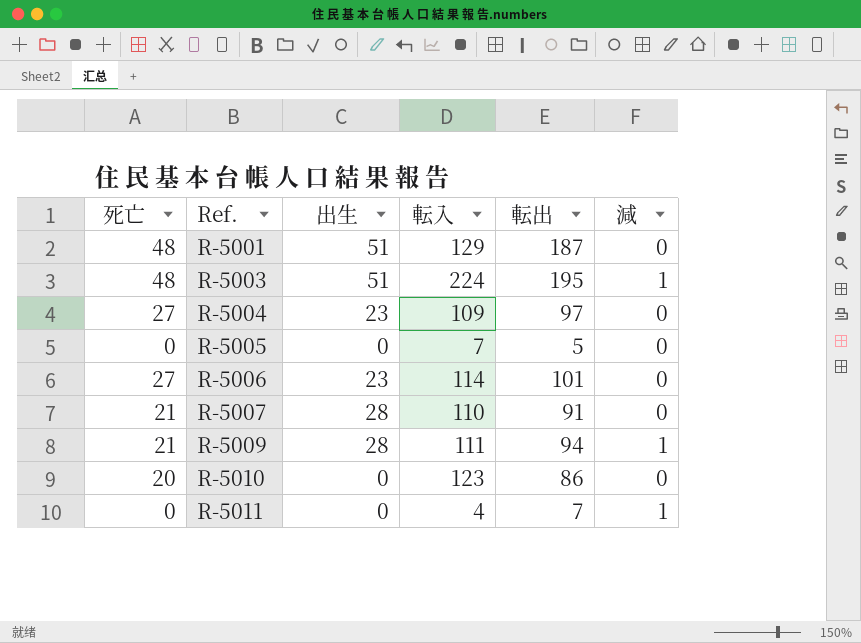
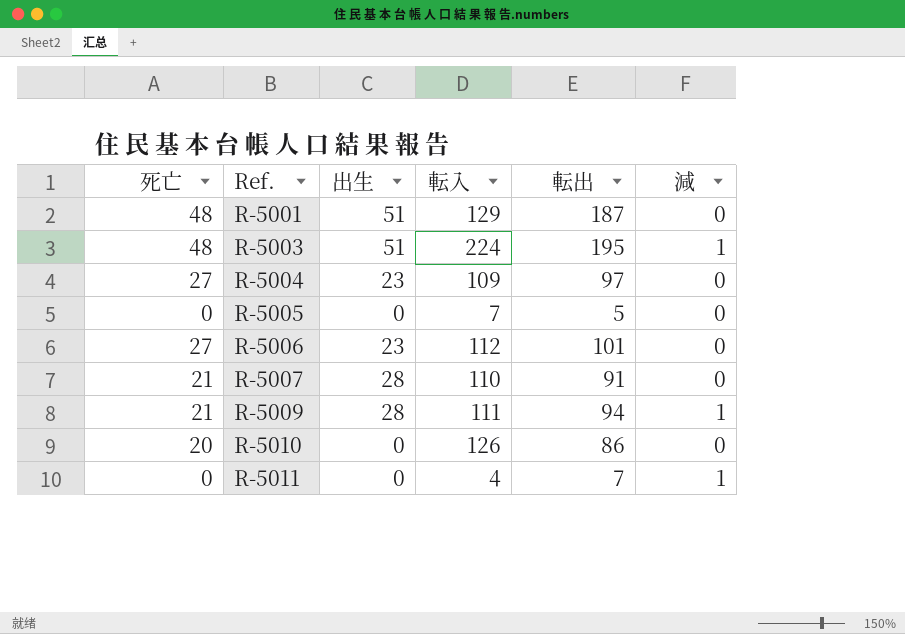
R-5006 | 転入: 114 -> 112
R-5010 | 転入: 123 -> 126

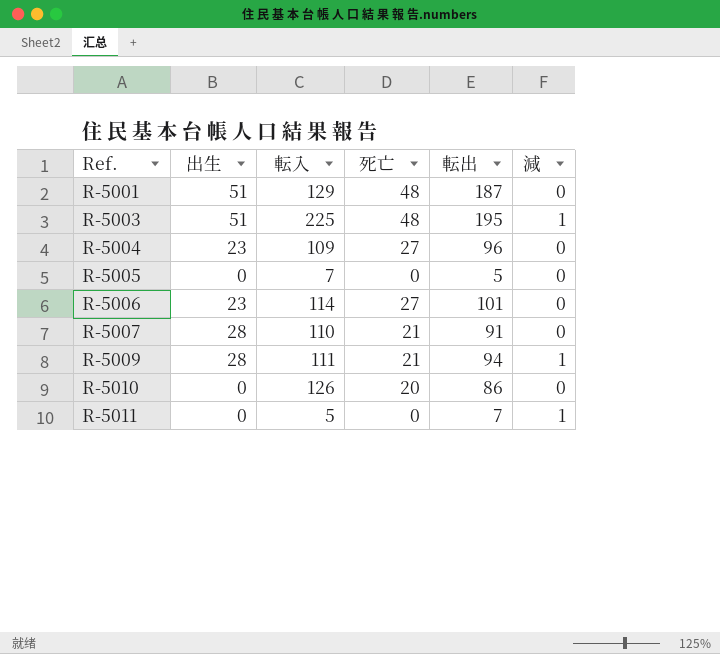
column 死亡 | position: 1 -> 4
R-5003 | 転入: 224 -> 225
R-5004 | 転出: 97 -> 96
R-5006 | 転入: 112 -> 114
R-5011 | 転入: 4 -> 5

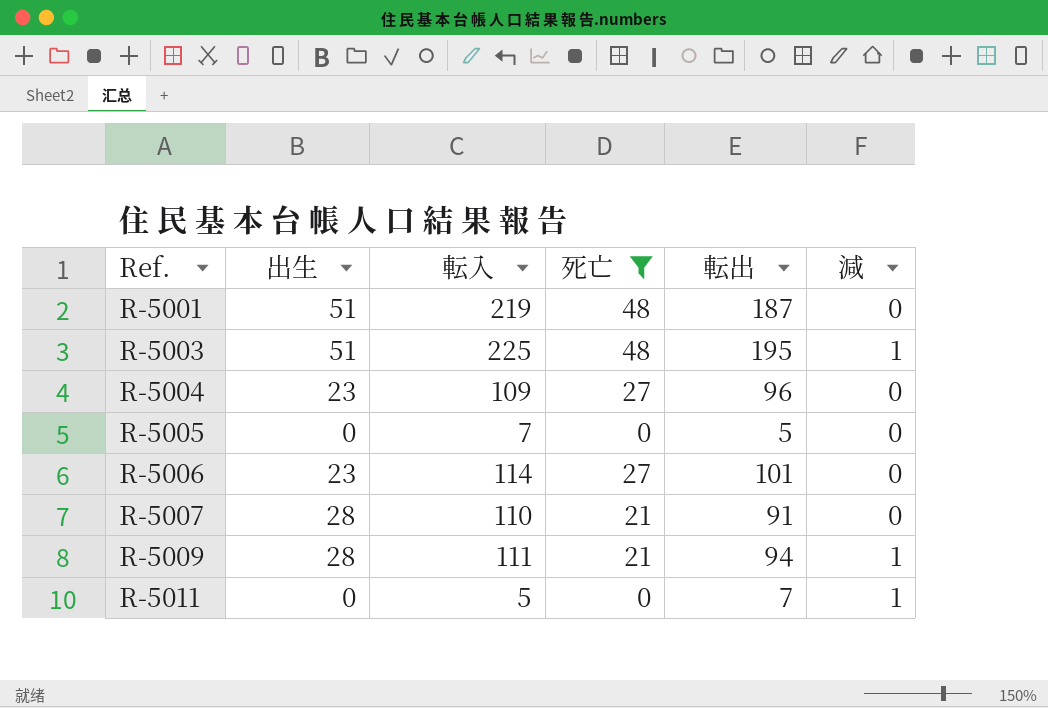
filter: none -> 死亡 != 20
R-5001 | 転入: 129 -> 219

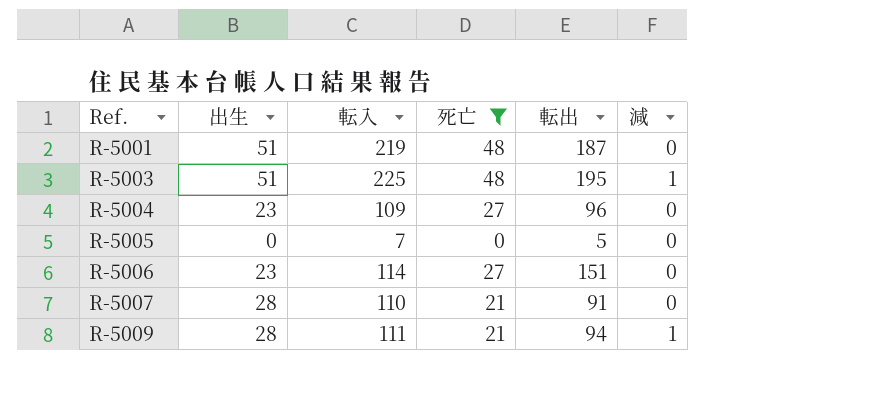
row R-5011: 0 | 5 | 0 | 7 | 1 -> none
R-5006 | 転出: 101 -> 151

